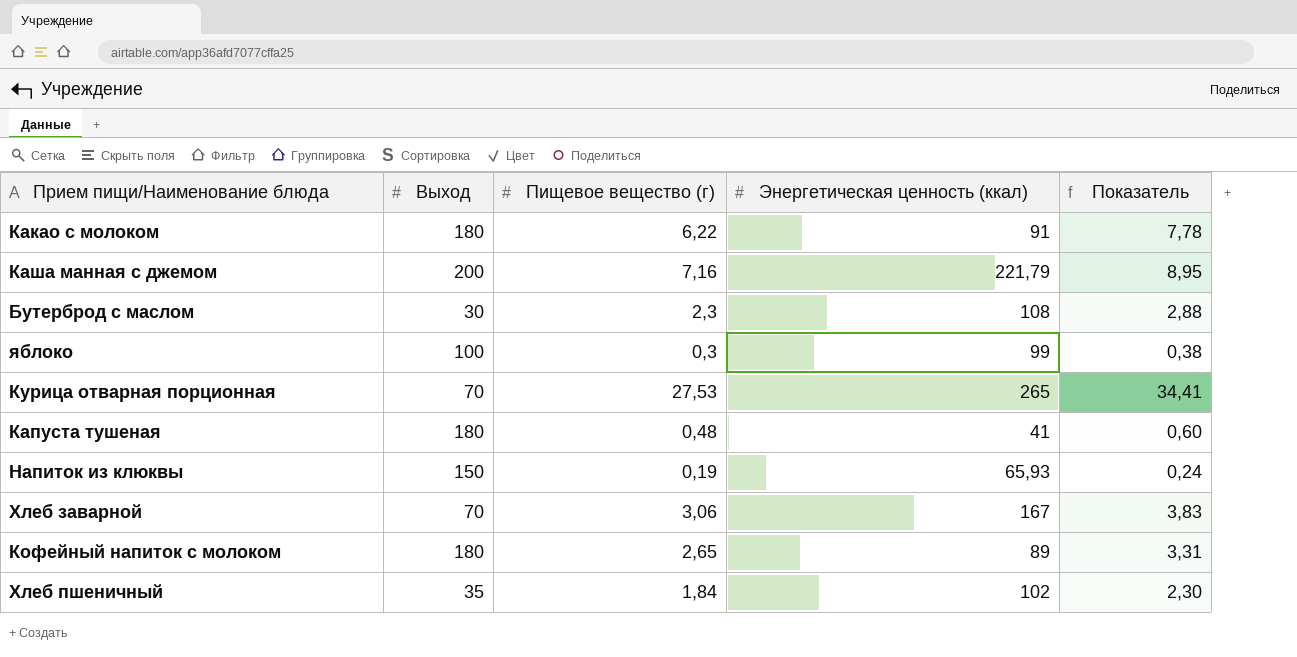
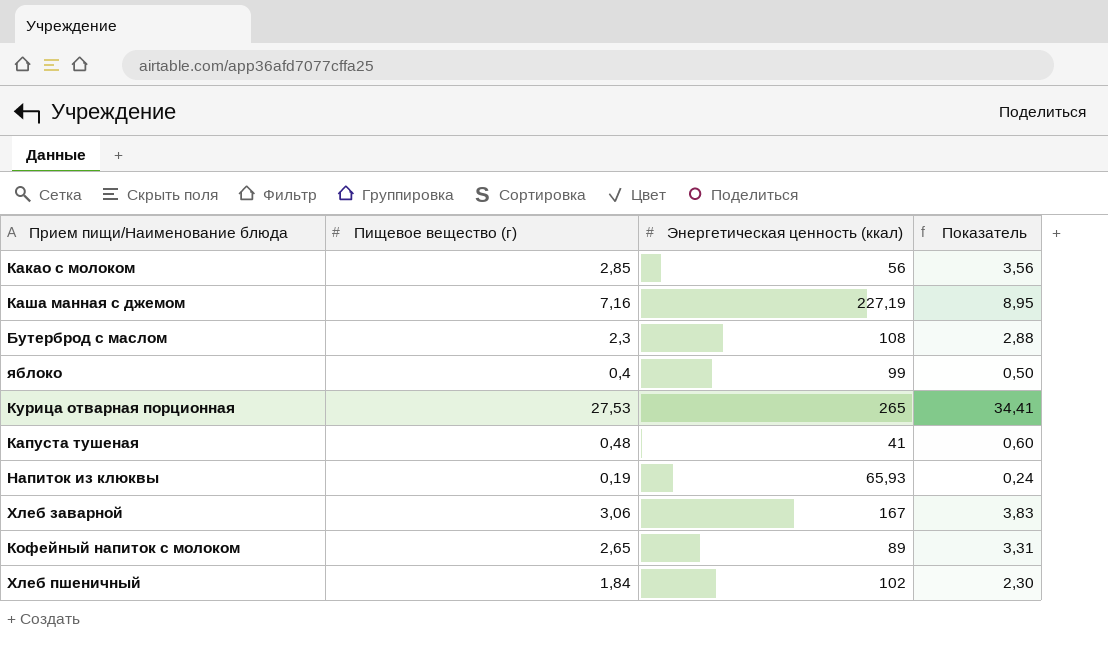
column Выход | position: 2 -> none
Какао с молоком | Пищевое вещество (г): 6,22 -> 2,85
Какао с молоком | Энергетическая ценность (ккал): 91 -> 56
Какао с молоком | Показатель: 7,78 -> 3,56
Каша манная с джемом | Энергетическая ценность (ккал): 221,79 -> 227,19
яблоко | Пищевое вещество (г): 0,3 -> 0,4
яблоко | Показатель: 0,38 -> 0,50

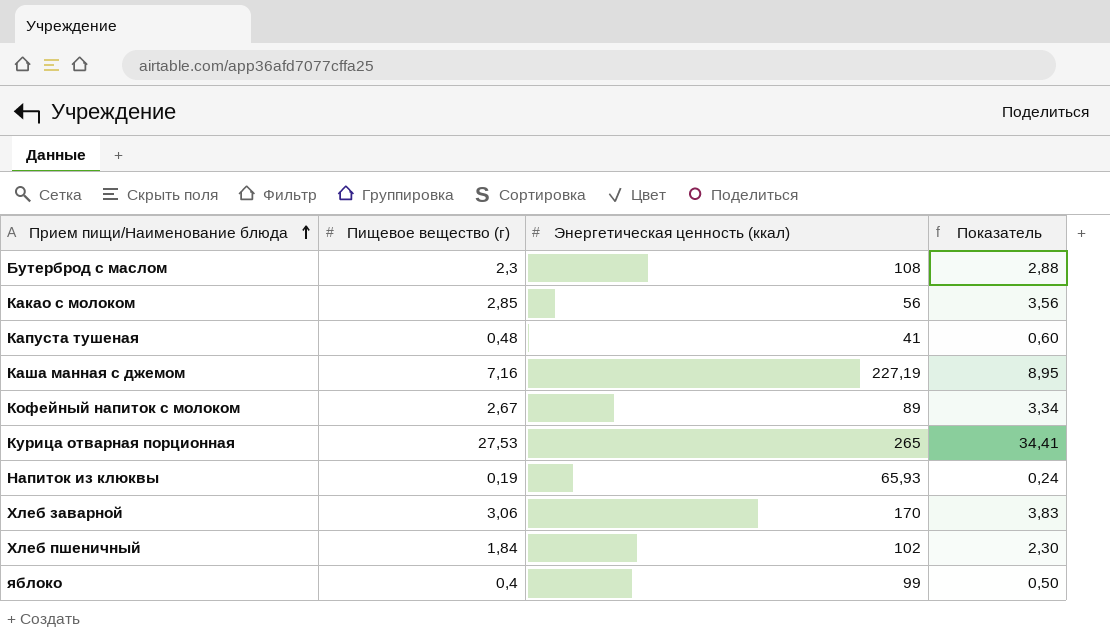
row order: none -> Прием пищи/Наименование блюда ascending
Кофейный напиток с молоком | Пищевое вещество (г): 2,65 -> 2,67
Кофейный напиток с молоком | Показатель: 3,31 -> 3,34
Хлеб заварной | Энергетическая ценность (ккал): 167 -> 170

